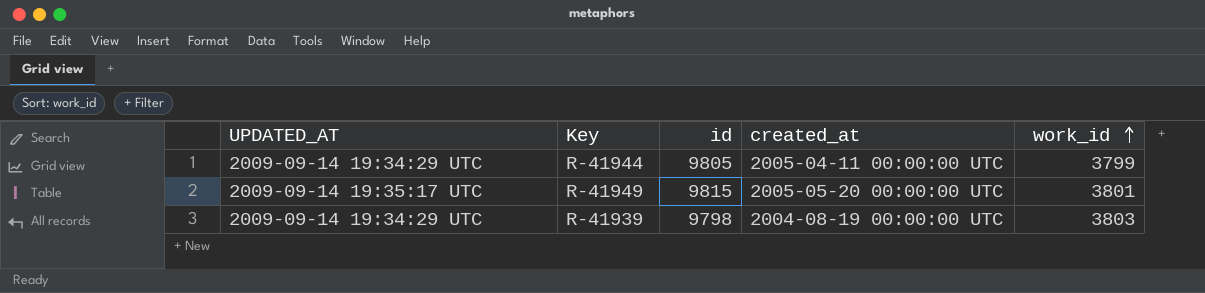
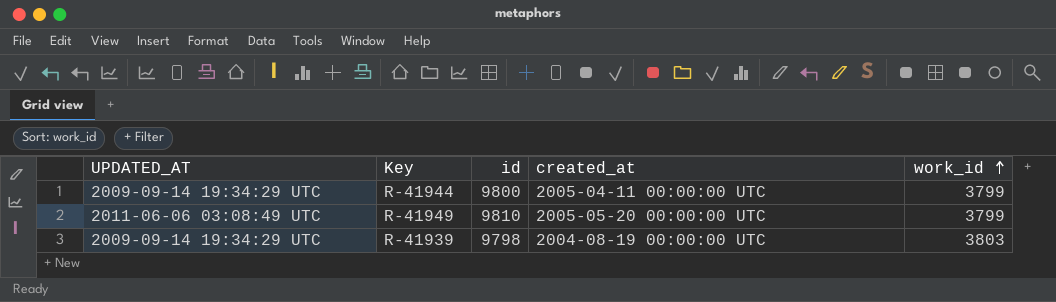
R-41944 | id: 9805 -> 9800
R-41949 | UPDATED_AT: 2009-09-14 19:35:17 UTC -> 2011-06-06 03:08:49 UTC
R-41949 | id: 9815 -> 9810
R-41949 | work_id: 3801 -> 3799

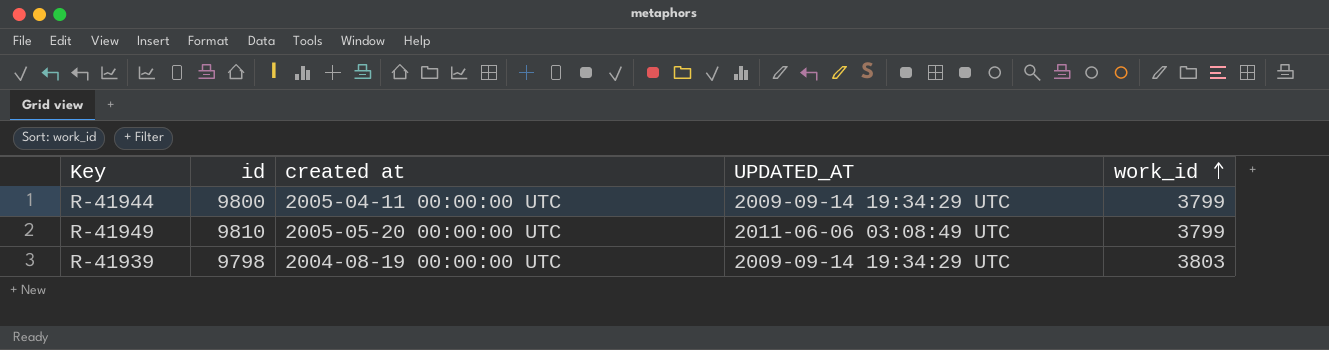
column name: created_at -> created at
column UPDATED_AT | position: 1 -> 4

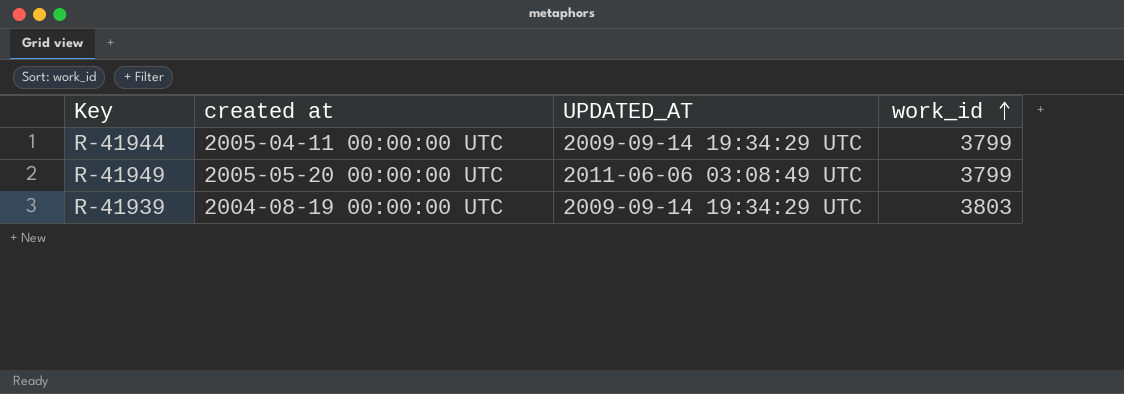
column id | position: 2 -> none

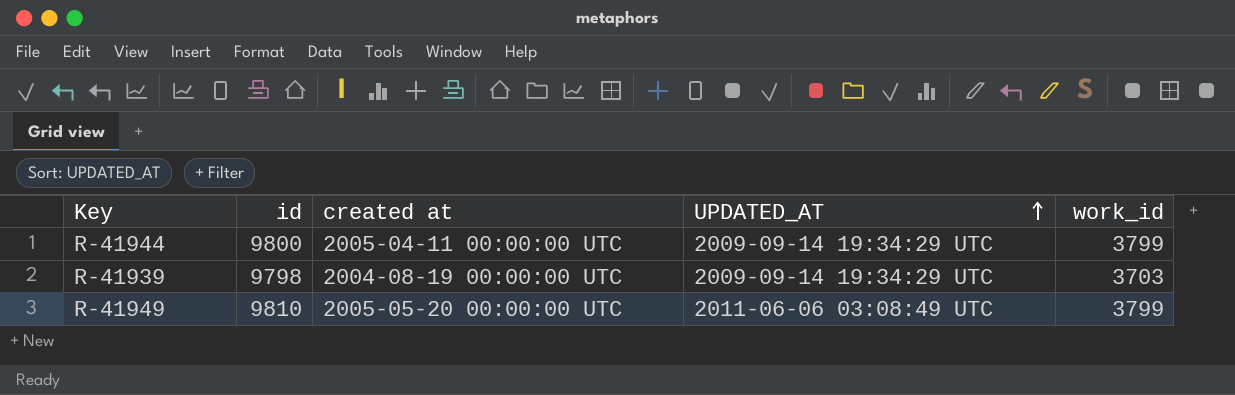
row order: work_id ascending -> UPDATED_AT ascending
column id | position: none -> 2
R-41939 | work_id: 3803 -> 3703

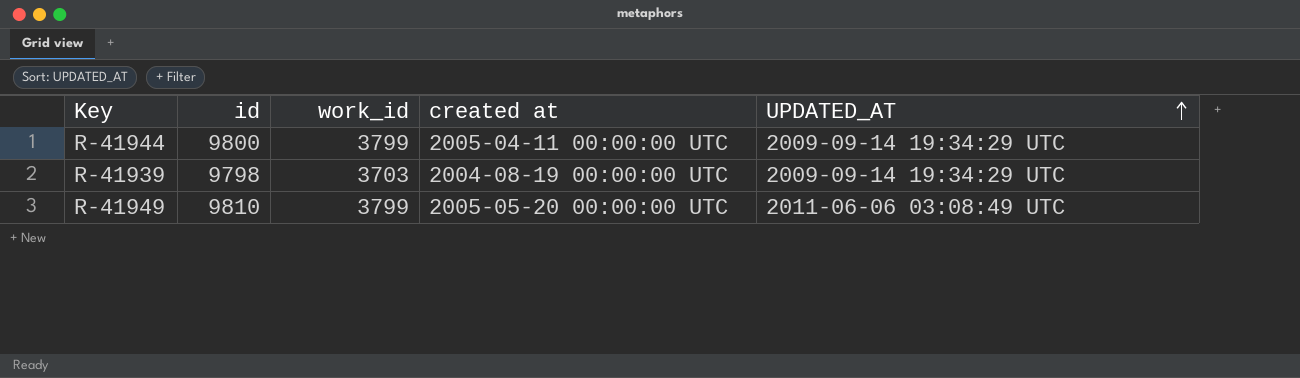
column work_id | position: 5 -> 3

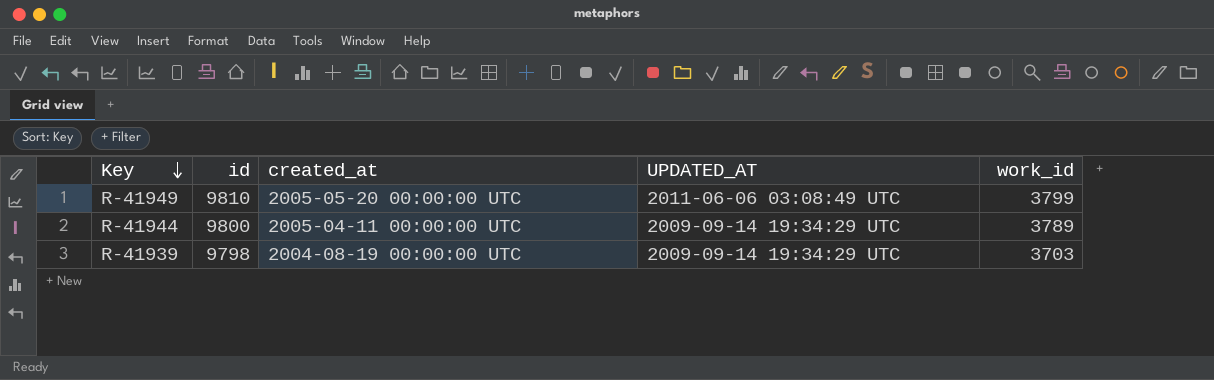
row order: UPDATED_AT ascending -> Key descending
column name: created at -> created_at
column work_id | position: 3 -> 5
R-41944 | work_id: 3799 -> 3789

